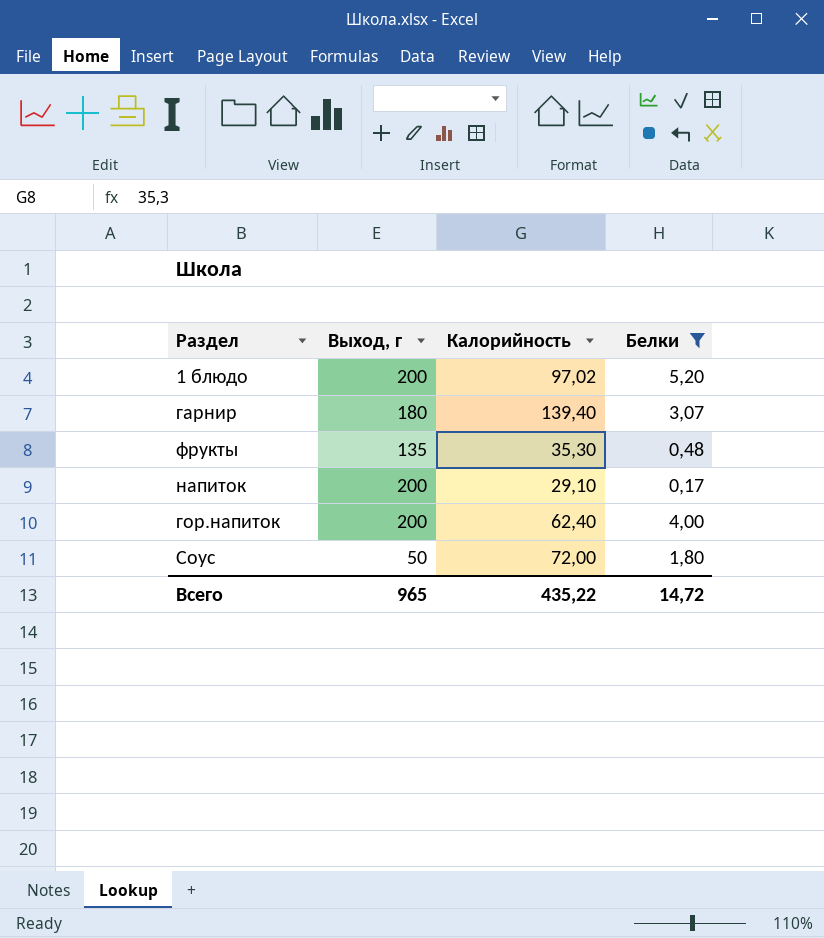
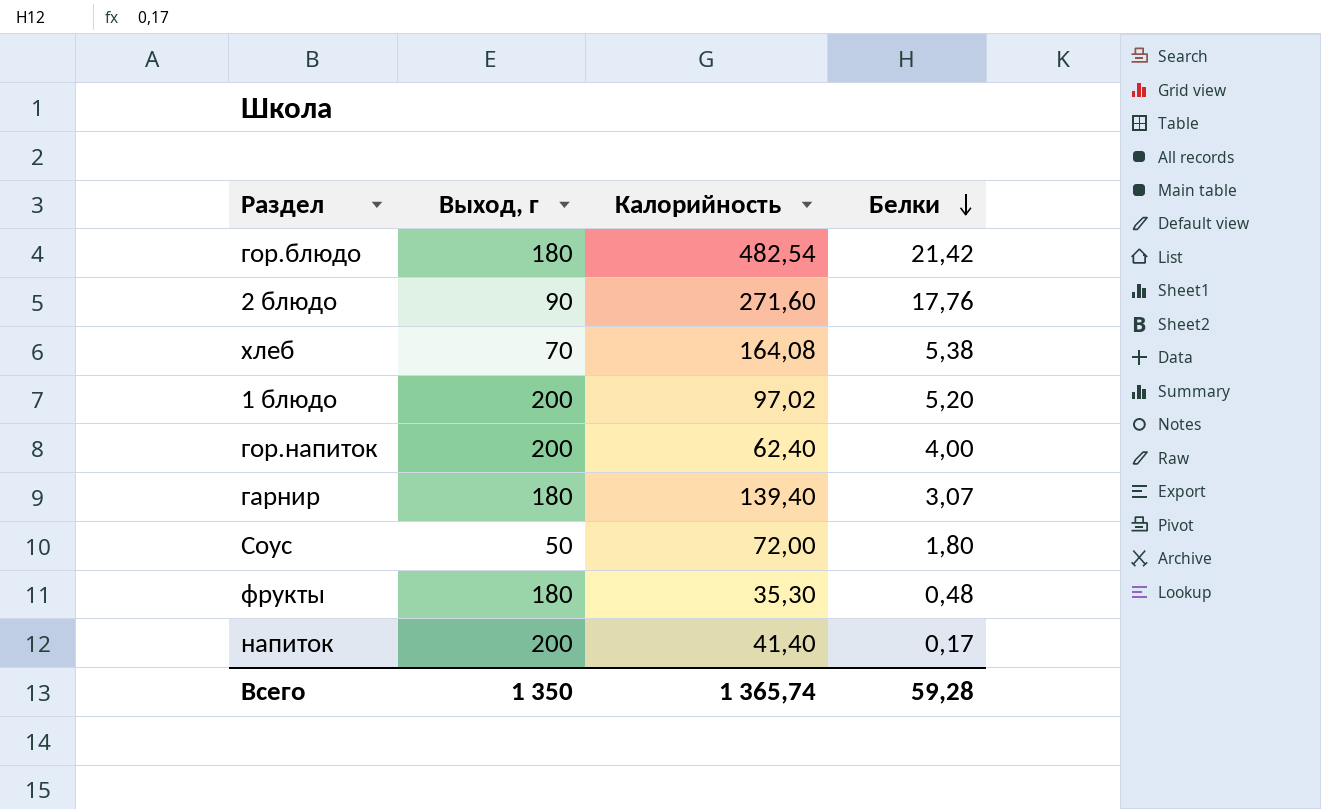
filter: Белки <= 5,20 -> none
row order: none -> Белки descending
фрукты | Выход, г: 135 -> 180
напиток | Калорийность: 29,10 -> 41,40
Всего | Выход, г: 965 -> 1 350
Всего | Калорийность: 435,22 -> 1 365,74
Всего | Белки: 14,72 -> 59,28

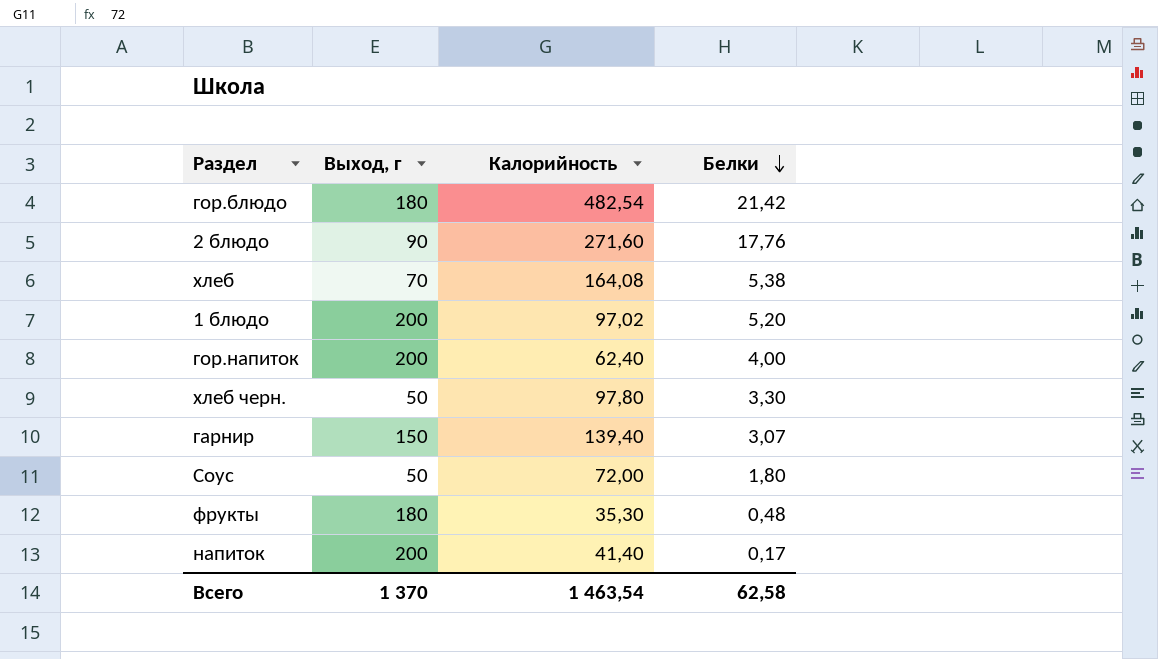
row хлеб черн.: none -> 50 | 97,80 | 3,30
гарнир | Выход, г: 180 -> 150
Всего | Выход, г: 1 350 -> 1 370
Всего | Калорийность: 1 365,74 -> 1 463,54
Всего | Белки: 59,28 -> 62,58

